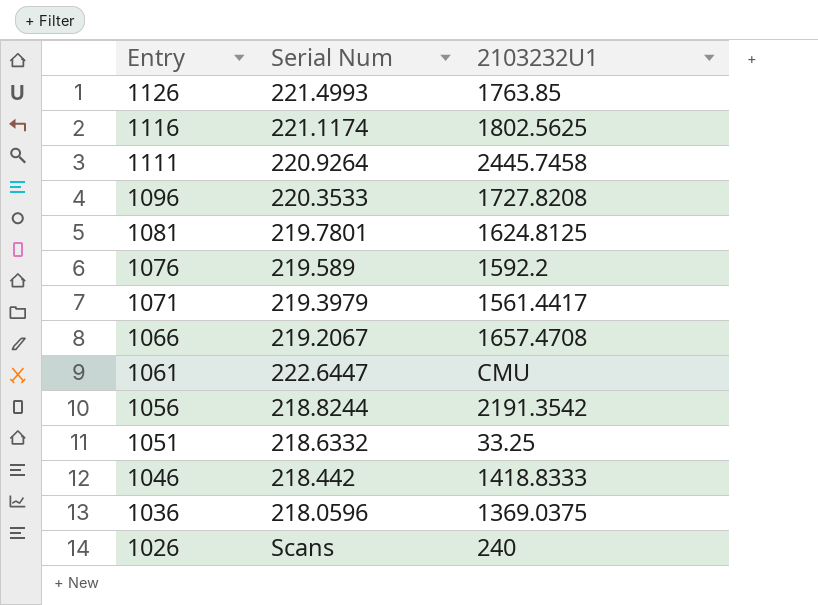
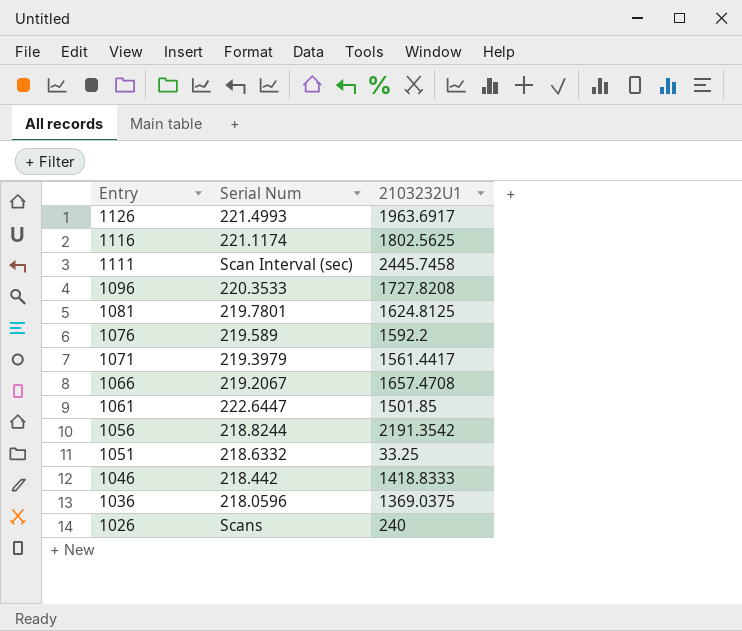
1126 | 2103232U1: 1763.85 -> 1963.6917
1111 | Serial Num: 220.9264 -> Scan Interval (sec)
1061 | 2103232U1: CMU -> 1501.85

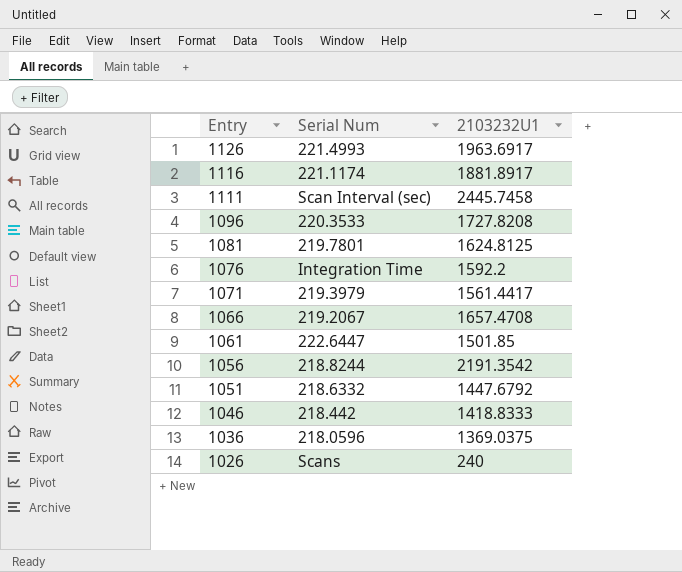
1116 | 2103232U1: 1802.5625 -> 1881.8917
1076 | Serial Num: 219.589 -> Integration Time
1051 | 2103232U1: 33.25 -> 1447.6792

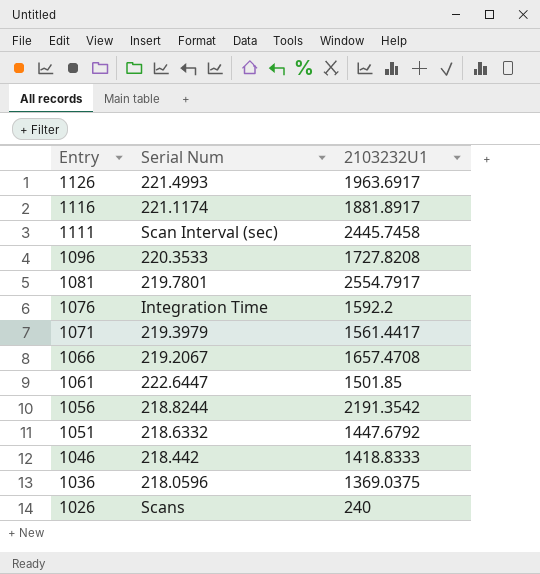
1081 | 2103232U1: 1624.8125 -> 2554.7917

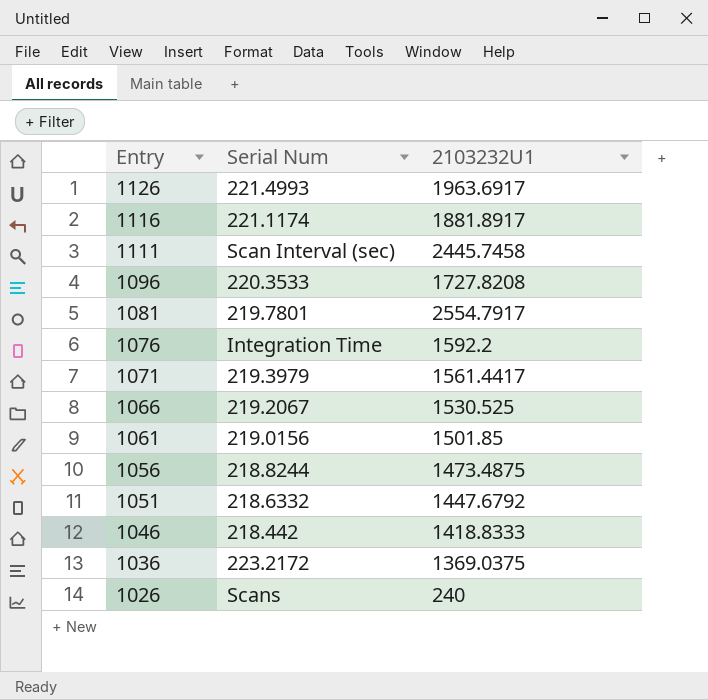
1066 | 2103232U1: 1657.4708 -> 1530.525
1061 | Serial Num: 222.6447 -> 219.0156
1056 | 2103232U1: 2191.3542 -> 1473.4875
1036 | Serial Num: 218.0596 -> 223.2172

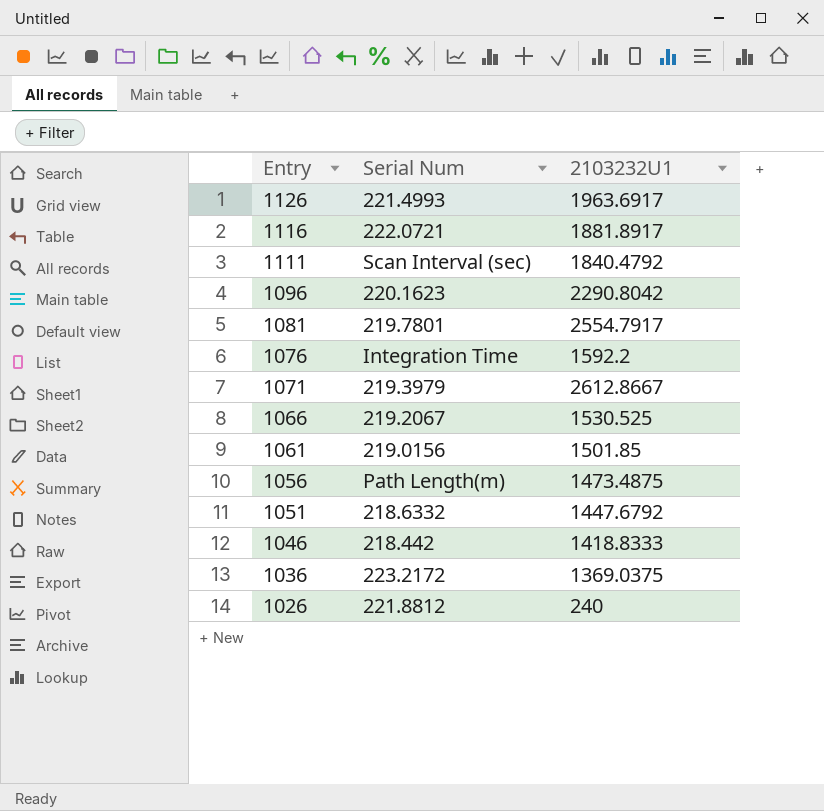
1116 | Serial Num: 221.1174 -> 222.0721
1111 | 2103232U1: 2445.7458 -> 1840.4792
1096 | Serial Num: 220.3533 -> 220.1623
1096 | 2103232U1: 1727.8208 -> 2290.8042
1071 | 2103232U1: 1561.4417 -> 2612.8667
1056 | Serial Num: 218.8244 -> Path Length(m)
1026 | Serial Num: Scans -> 221.8812

